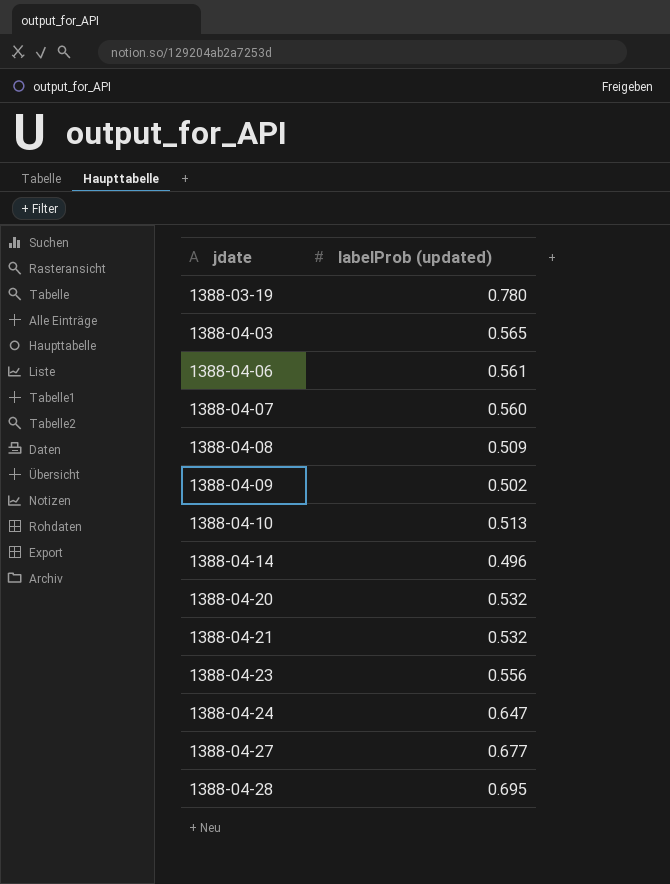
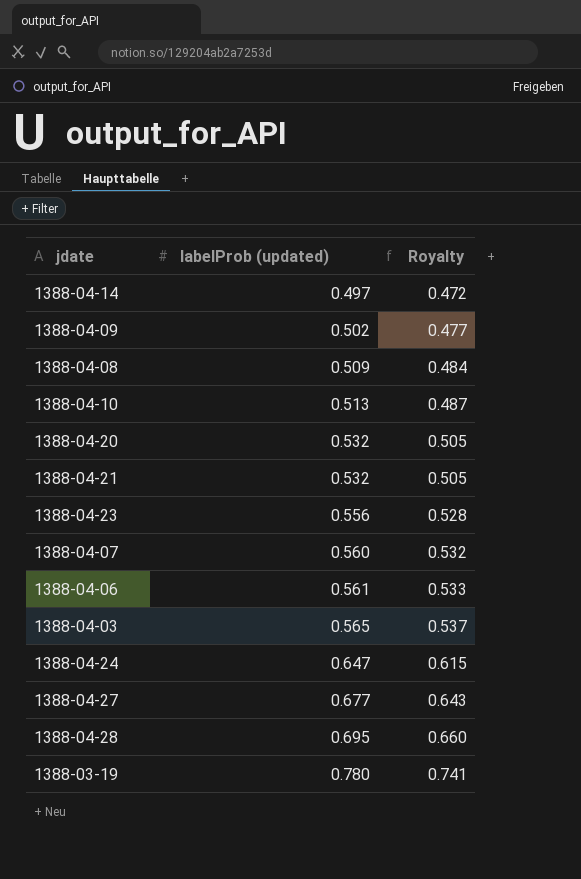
row order: jdate ascending -> labelProb (updated) ascending
column Royalty | formula: none -> [labelProb (updated)] * 0.95
1388-04-14 | labelProb (updated): 0.496 -> 0.497

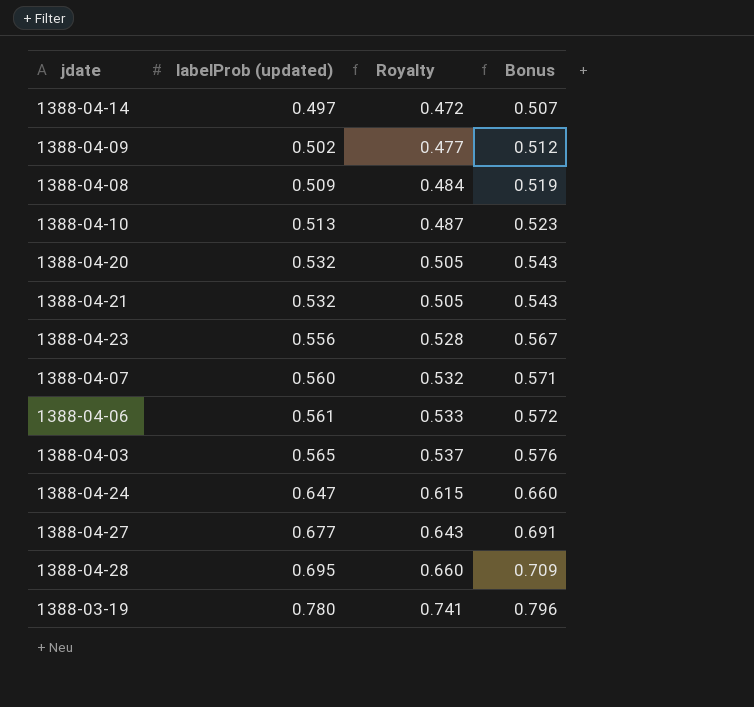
column Bonus | formula: none -> [labelProb (updated)] * 1.02

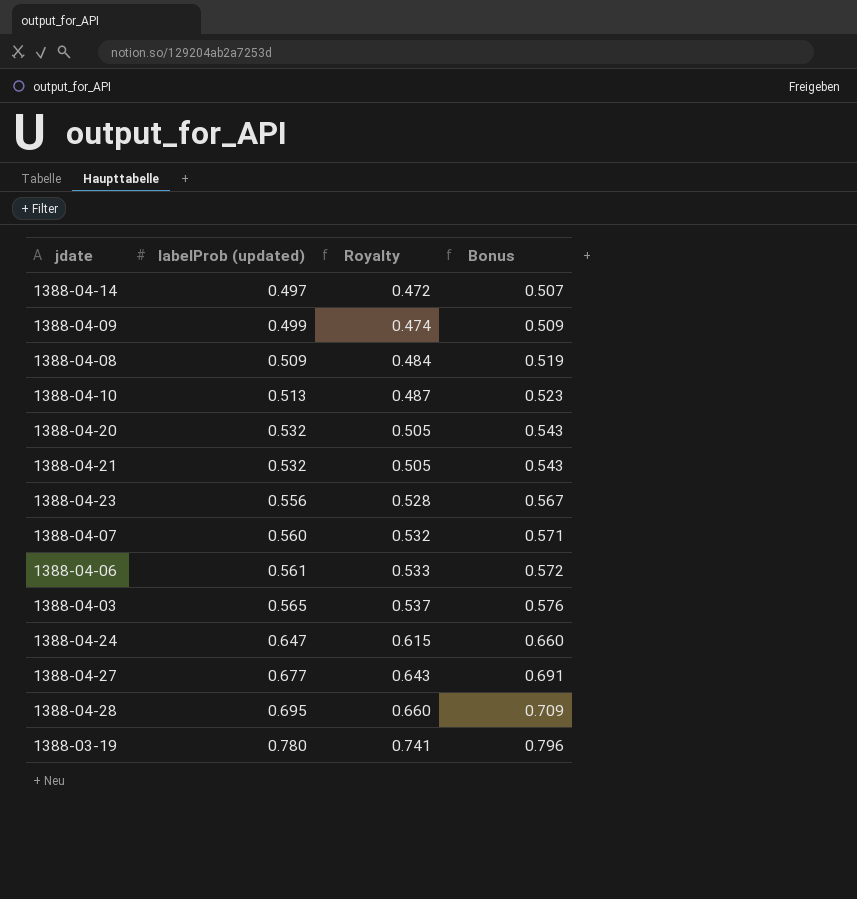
1388-04-09 | labelProb (updated): 0.502 -> 0.499
1388-04-09 | Royalty: 0.477 -> 0.474
1388-04-09 | Bonus: 0.512 -> 0.509

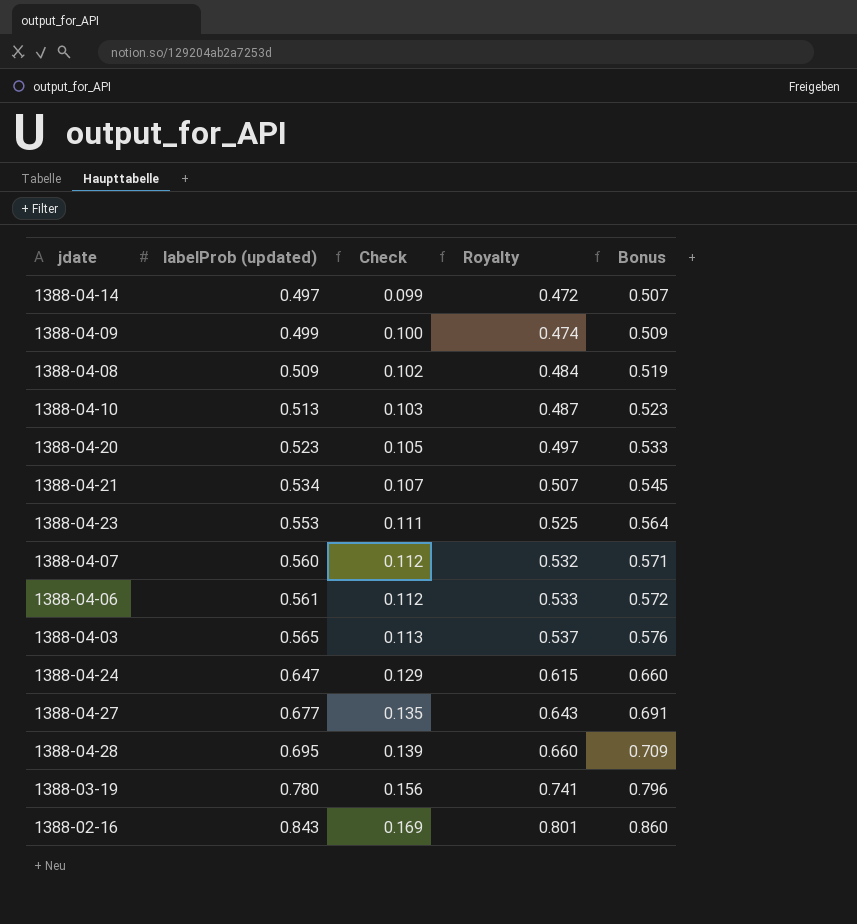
column Check | formula: none -> [labelProb (updated)] * 0.2
1388-04-20 | labelProb (updated): 0.532 -> 0.523
1388-04-20 | Royalty: 0.505 -> 0.497
1388-04-20 | Bonus: 0.543 -> 0.533
1388-04-21 | labelProb (updated): 0.532 -> 0.534
1388-04-21 | Royalty: 0.505 -> 0.507
1388-04-21 | Bonus: 0.543 -> 0.545
1388-04-23 | labelProb (updated): 0.556 -> 0.553
1388-04-23 | Royalty: 0.528 -> 0.525
1388-04-23 | Bonus: 0.567 -> 0.564
row 1388-02-16: none -> 0.843 | 0.169 | 0.801 | 0.860

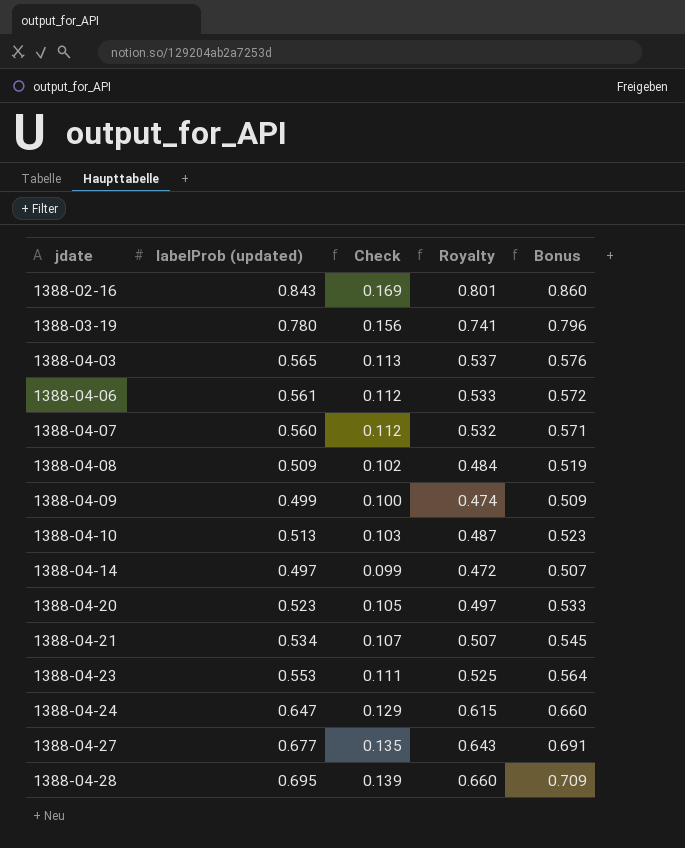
row order: labelProb (updated) ascending -> jdate ascending

